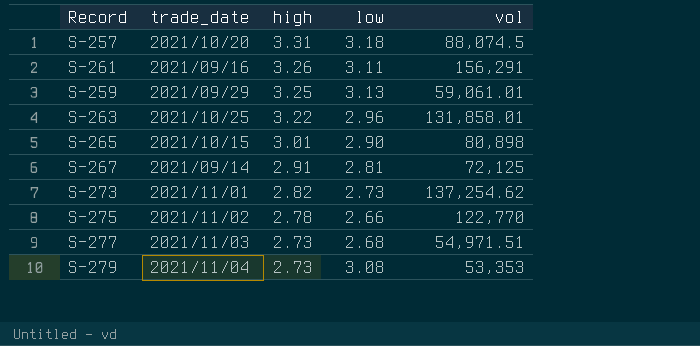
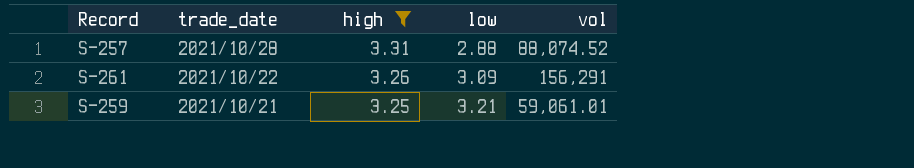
filter: none -> high >= 3.25
S-257 | trade_date: 2021/10/20 -> 2021/10/28
S-257 | low: 3.18 -> 2.88
S-257 | vol: 88,074.5 -> 88,074.52
S-261 | trade_date: 2021/09/16 -> 2021/10/22
S-261 | low: 3.11 -> 3.09
S-259 | trade_date: 2021/09/29 -> 2021/10/21
S-259 | low: 3.13 -> 3.21

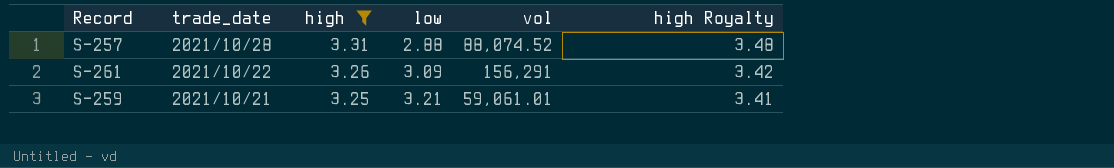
column high Royalty | formula: none -> [high] * 1.05

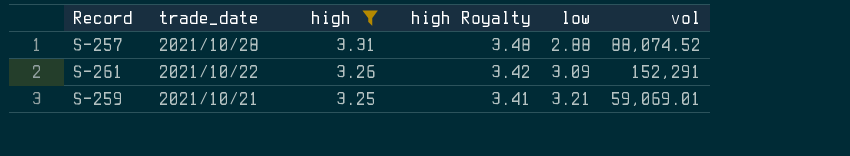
column high Royalty | position: 6 -> 4
S-261 | vol: 156,291 -> 152,291
S-259 | vol: 59,061.01 -> 59,069.01

